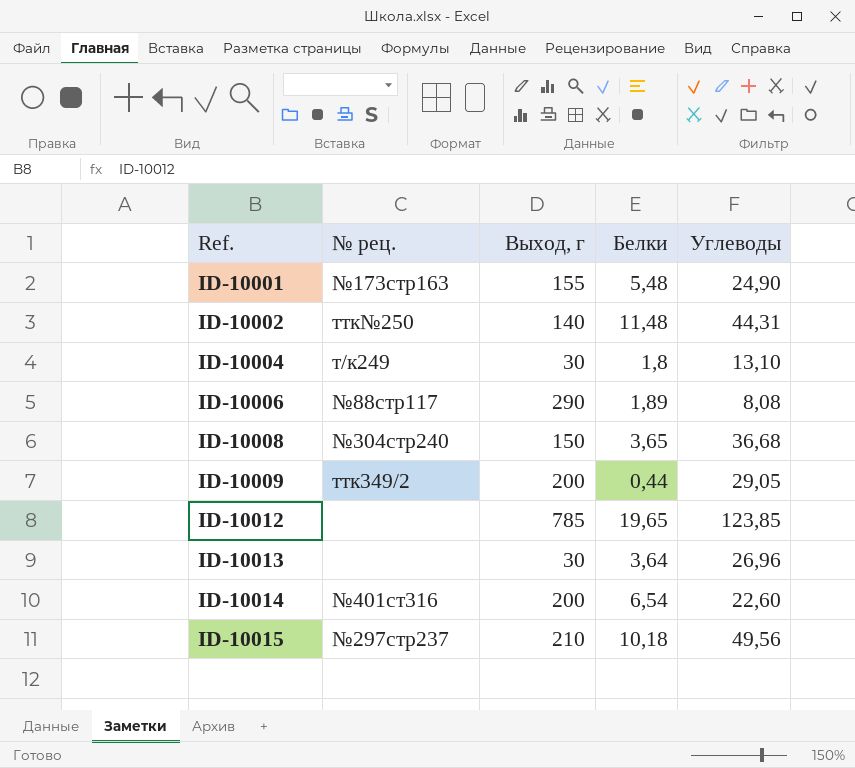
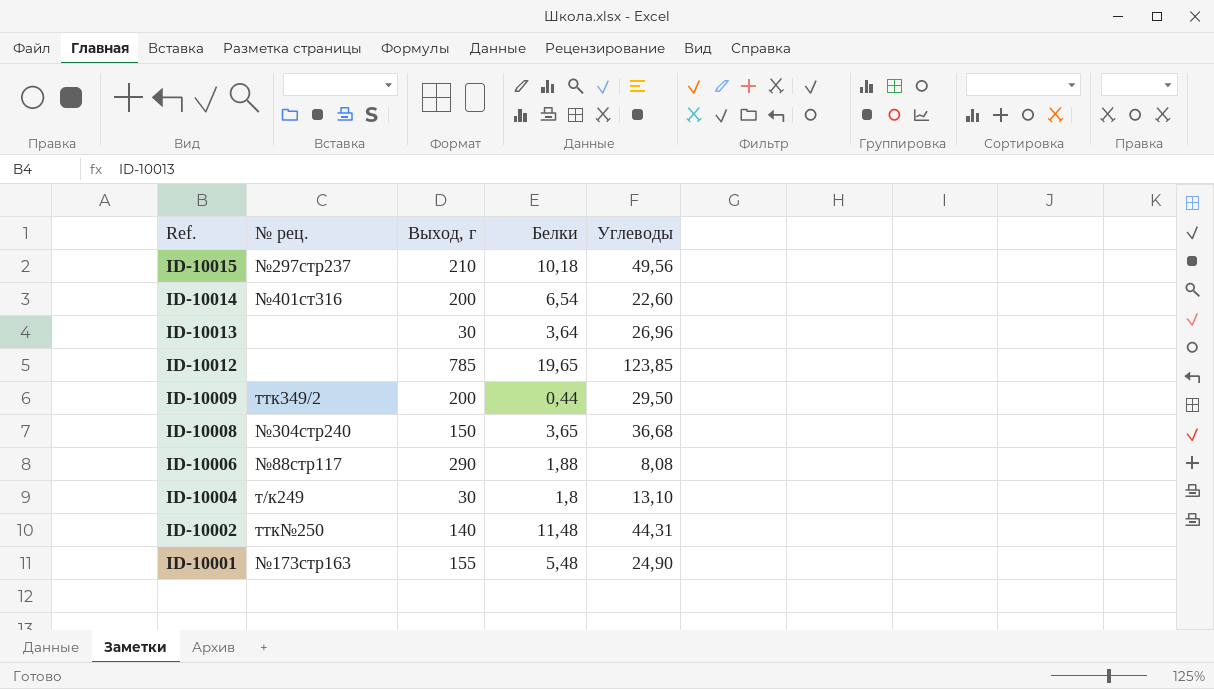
row order: Ref. ascending -> Ref. descending
ID-10009 | Углеводы: 29,05 -> 29,50
ID-10006 | Белки: 1,89 -> 1,88

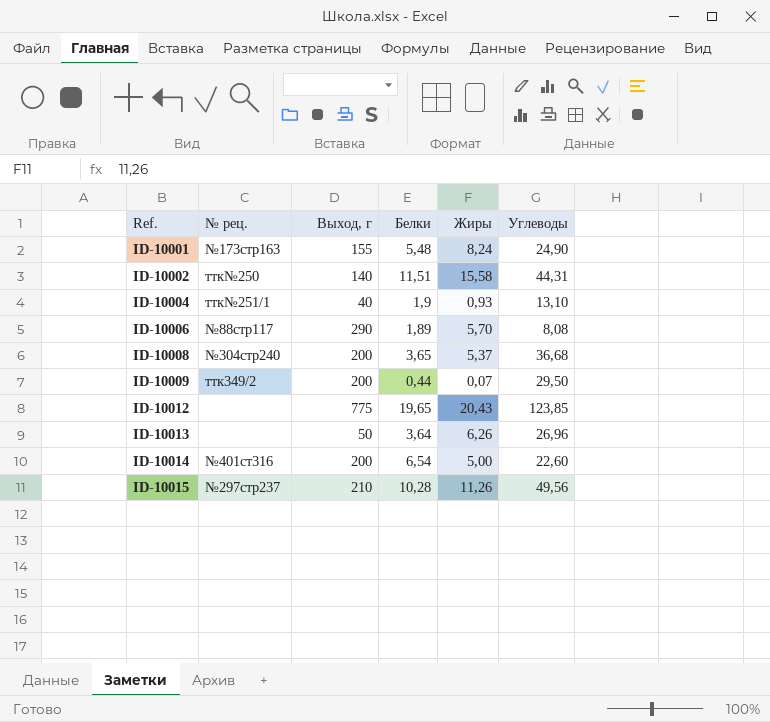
row order: Ref. descending -> Ref. ascending
column Жиры | position: none -> 5
ID-10002 | Белки: 11,48 -> 11,51
ID-10004 | № рец.: т/к249 -> ттк№251/1
ID-10004 | Выход, г: 30 -> 40
ID-10004 | Белки: 1,8 -> 1,9
ID-10006 | Белки: 1,88 -> 1,89
ID-10008 | Выход, г: 150 -> 200
ID-10012 | Выход, г: 785 -> 775
ID-10013 | Выход, г: 30 -> 50
ID-10015 | Белки: 10,18 -> 10,28

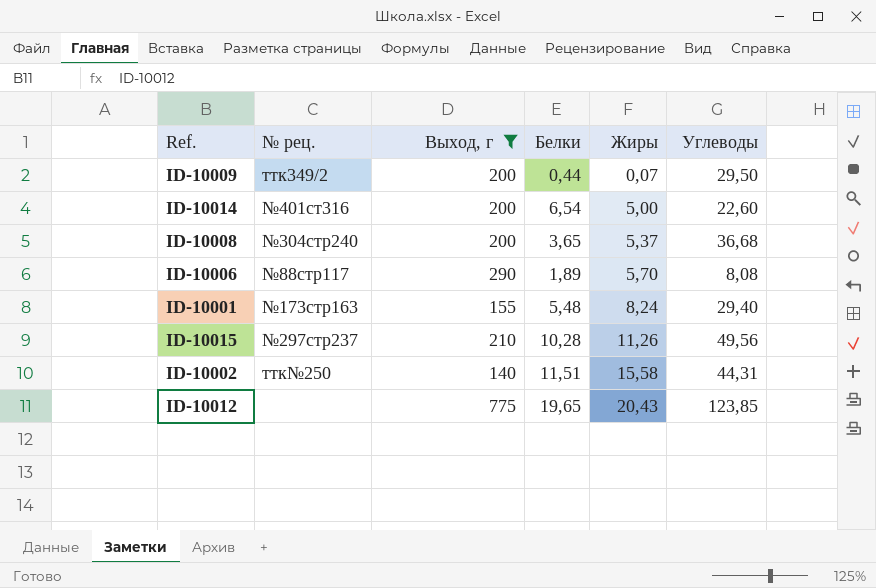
filter: none -> Выход, г >= 140
row order: Ref. ascending -> Жиры ascending
ID-10001 | Углеводы: 24,90 -> 29,40

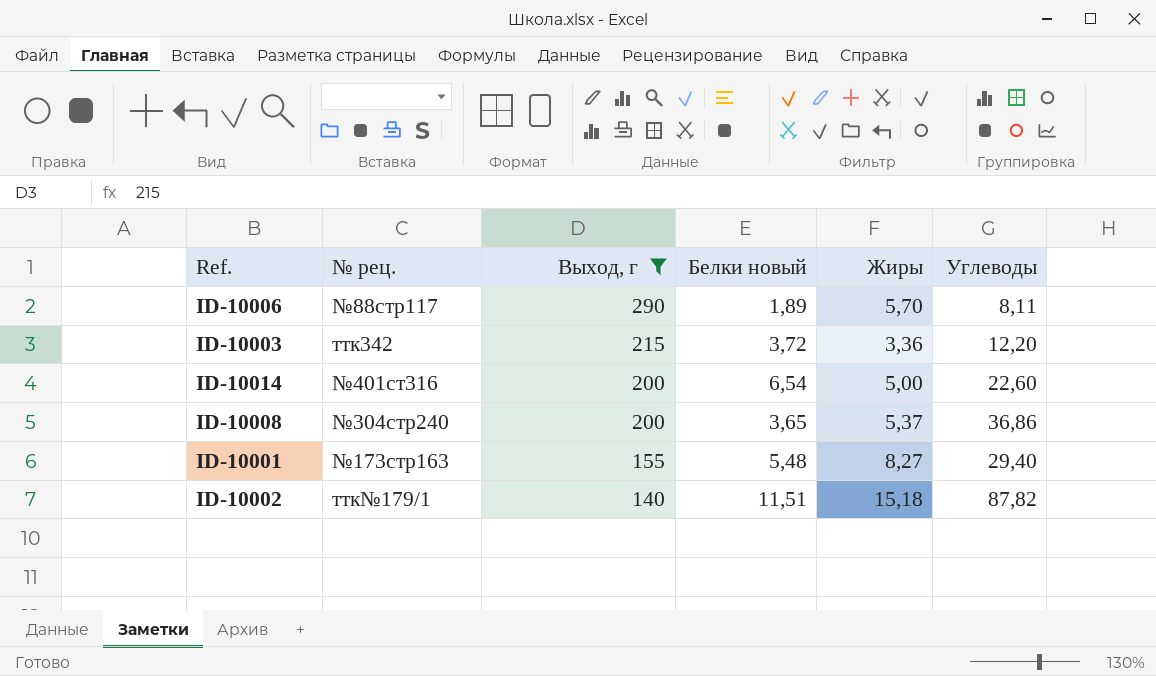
row order: Жиры ascending -> Выход, г descending
column name: Белки -> Белки новый
row ID-10009: ттк349/2 | 200 | 0,44 | 0,07 | 29,50 -> none
row ID-10015: №297стр237 | 210 | 10,28 | 11,26 | 49,56 -> none
row ID-10012: none | 775 | 19,65 | 20,43 | 123,85 -> none
ID-10006 | Углеводы: 8,08 -> 8,11
row ID-10003: none -> ттк342 | 215 | 3,72 | 3,36 | 12,20
ID-10008 | Углеводы: 36,68 -> 36,86
ID-10001 | Жиры: 8,24 -> 8,27
ID-10002 | № рец.: ттк№250 -> ттк№179/1
ID-10002 | Жиры: 15,58 -> 15,18
ID-10002 | Углеводы: 44,31 -> 87,82

